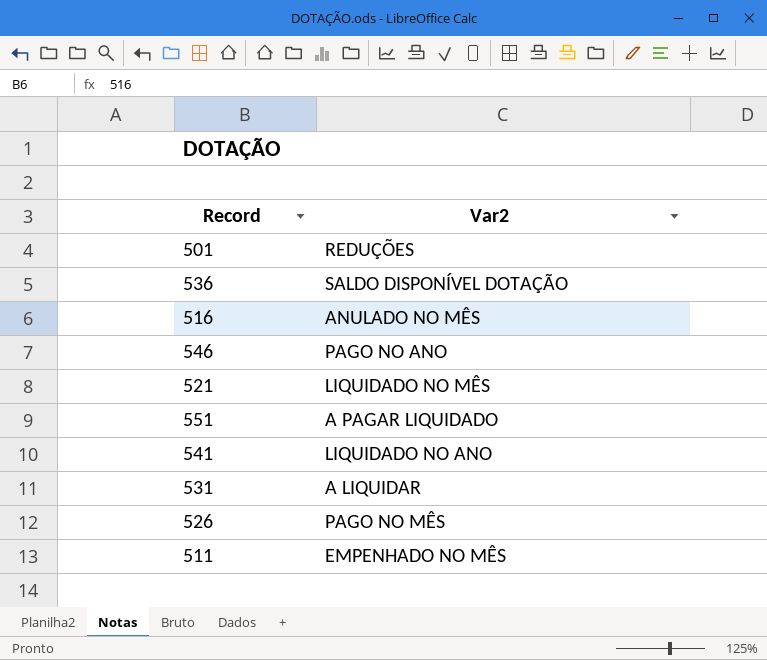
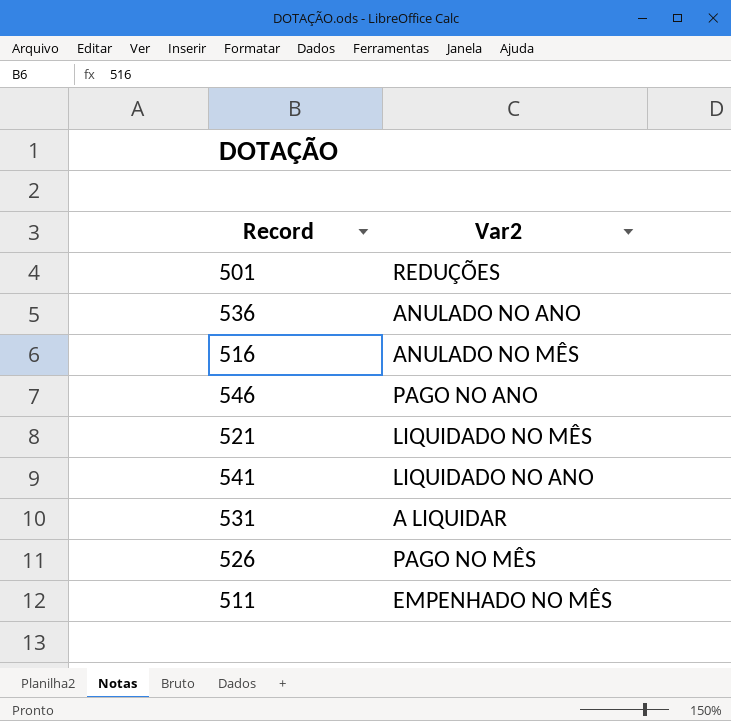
row 551: A PAGAR LIQUIDADO -> none
536 | Var2: SALDO DISPONÍVEL DOTAÇÃO -> ANULADO NO ANO

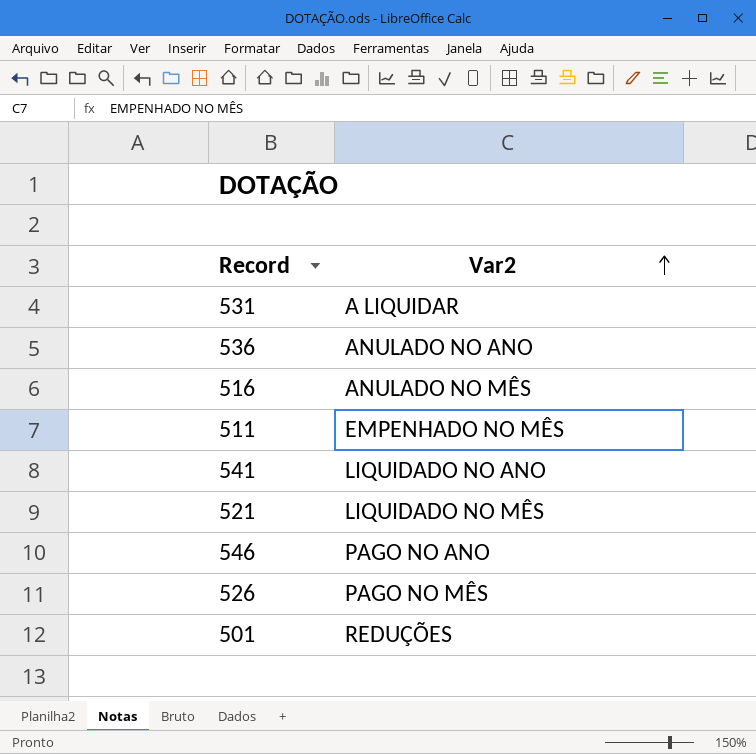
row order: none -> Var2 ascending

